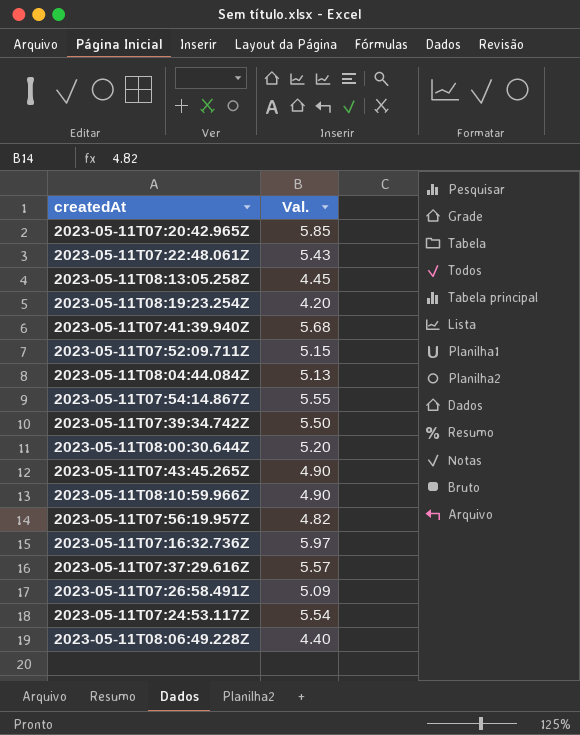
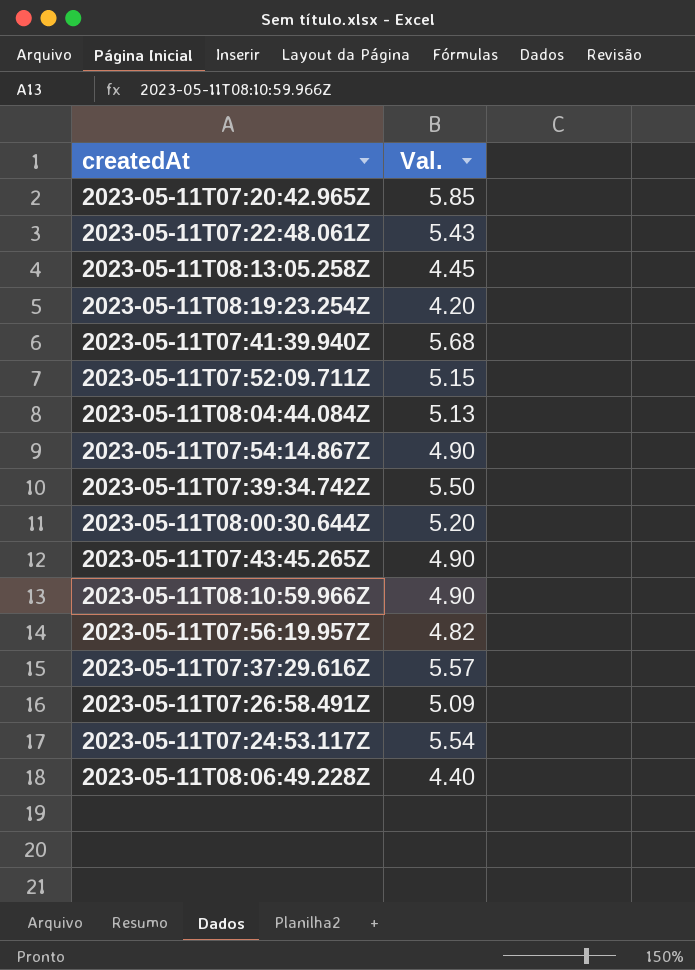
row 2023-05-11T07:16:32.736Z: 5.97 -> none
2023-05-11T07:54:14.867Z | Val.: 5.55 -> 4.90

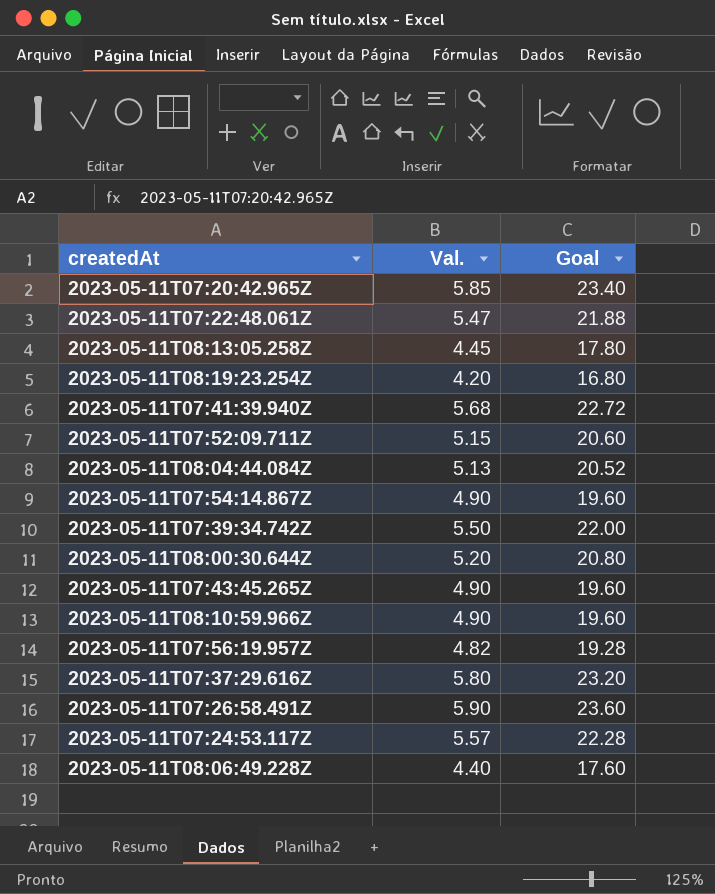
column Goal | formula: none -> [Val.] * 4
2023-05-11T07:22:48.061Z | Val.: 5.43 -> 5.47
2023-05-11T07:37:29.616Z | Val.: 5.57 -> 5.80
2023-05-11T07:26:58.491Z | Val.: 5.09 -> 5.90
2023-05-11T07:24:53.117Z | Val.: 5.54 -> 5.57

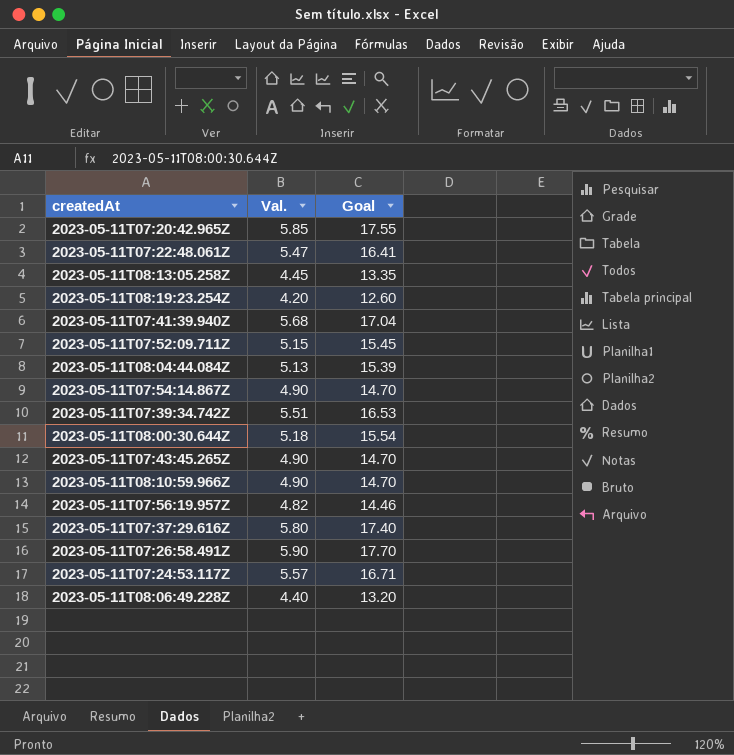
column Goal | formula: [Val.] * 4 -> [Val.] * 3
2023-05-11T07:39:34.742Z | Val.: 5.50 -> 5.51
2023-05-11T08:00:30.644Z | Val.: 5.20 -> 5.18

